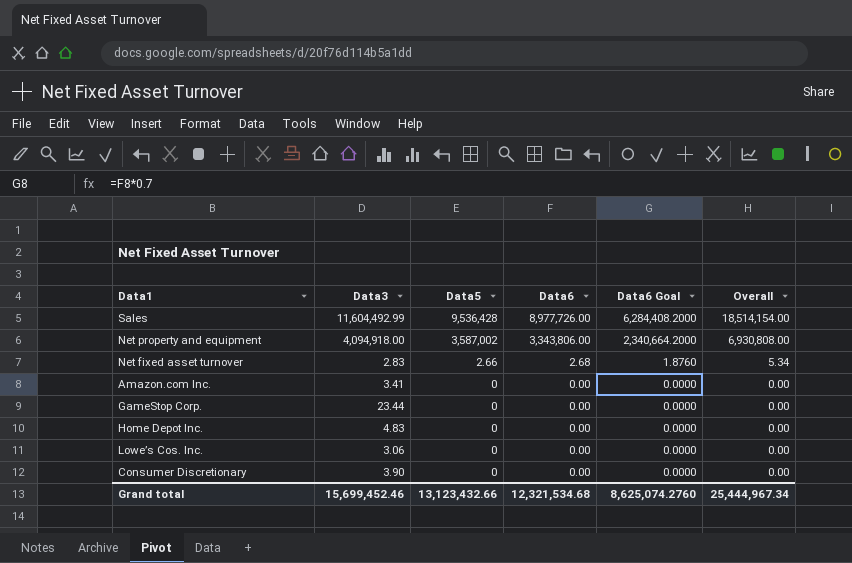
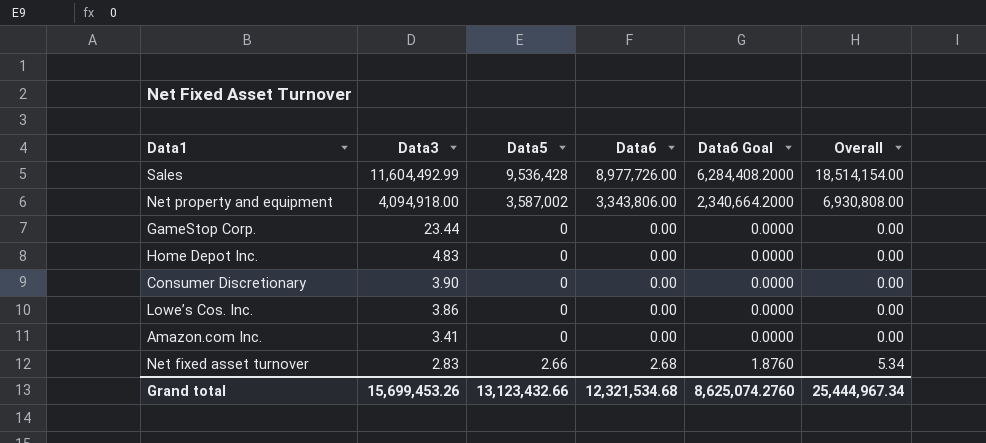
row order: Data5 descending -> Data3 descending
Lowe’s Cos. Inc. | Data3: 3.06 -> 3.86
Grand total | Data3: 15,699,452.46 -> 15,699,453.26

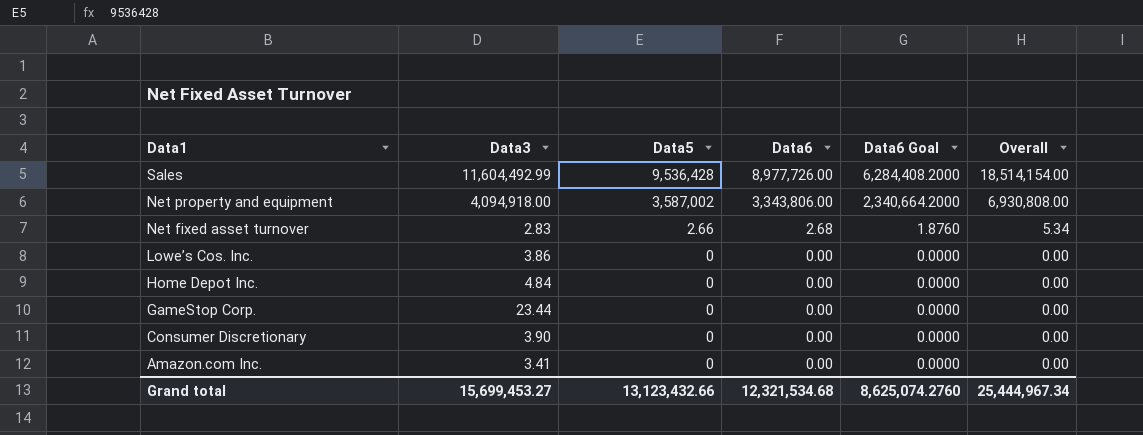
row order: Data3 descending -> Data1 descending
Home Depot Inc. | Data3: 4.83 -> 4.84
Grand total | Data3: 15,699,453.26 -> 15,699,453.27

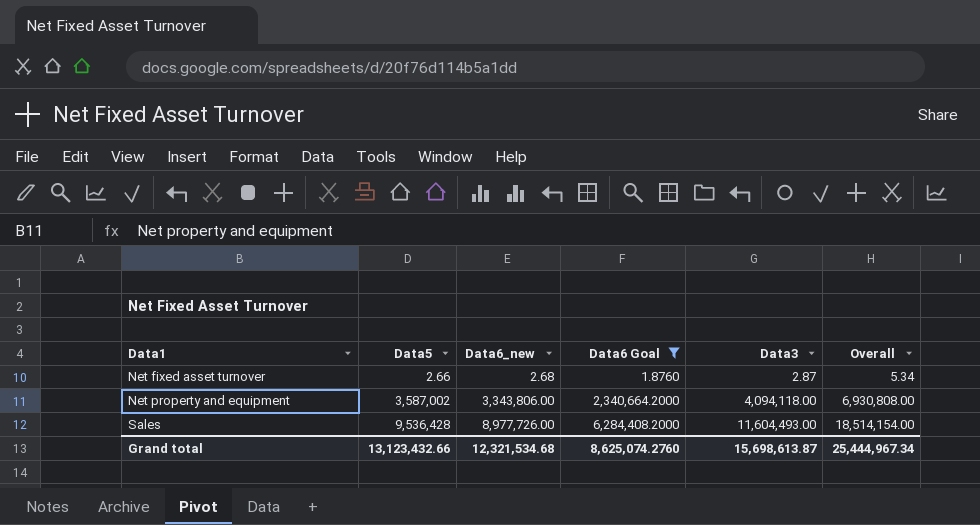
filter: none -> Data6 Goal != 0.0000
row order: Data1 descending -> Data1 ascending
column name: Data6 -> Data6_new
column Data3 | position: 2 -> 5
Net fixed asset turnover | Data3: 2.83 -> 2.87
Net property and equipment | Data3: 4,094,918.00 -> 4,094,118.00
Sales | Data3: 11,604,492.99 -> 11,604,493.00
Grand total | Data3: 15,699,453.27 -> 15,698,613.87

